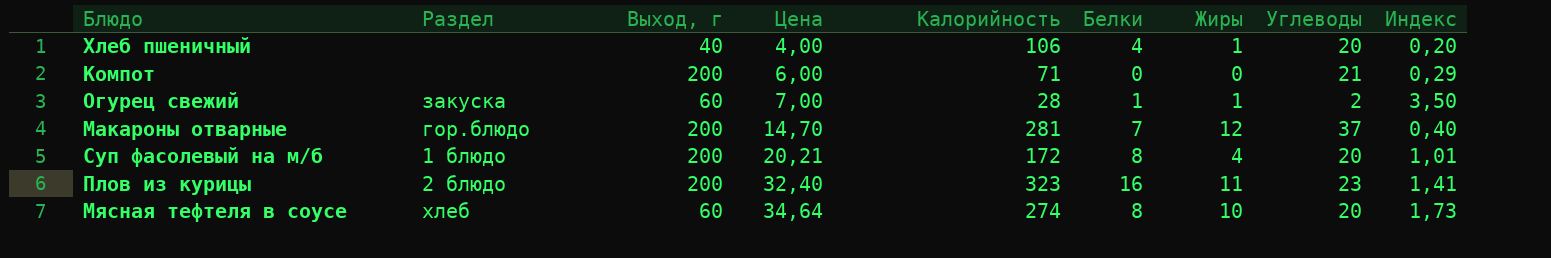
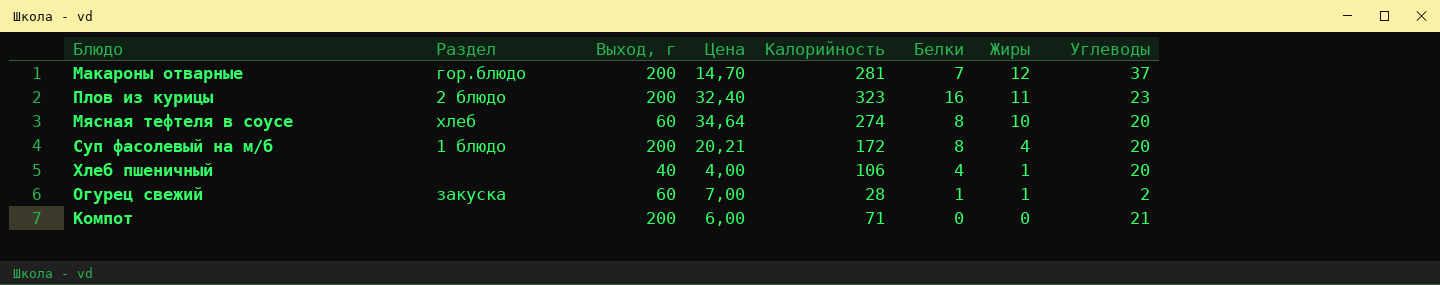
row order: Цена ascending -> Жиры descending
column Индекс | formula: [Цена] / [Углеводы] -> none

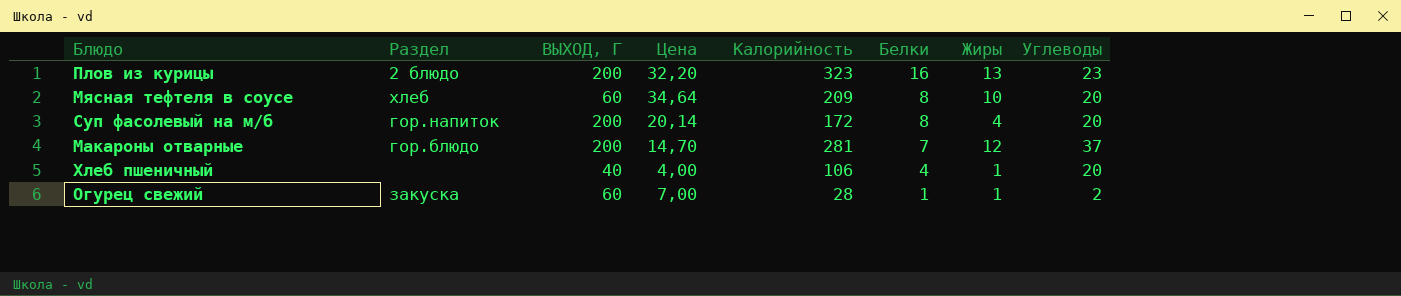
row order: Жиры descending -> Белки descending
column name: Выход, г -> ВЫХОД, Г
row Компот: none | 200 | 6,00 | 71 | 0 | 0 | 21 -> none
Плов из курицы | Цена: 32,40 -> 32,20
Плов из курицы | Жиры: 11 -> 13
Мясная тефтеля в соусе | Калорийность: 274 -> 209
Суп фасолевый на м/б | Раздел: 1 блюдо -> гор.напиток
Суп фасолевый на м/б | Цена: 20,21 -> 20,14

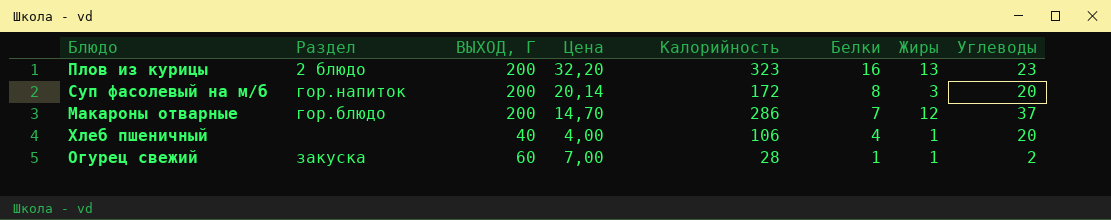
row Мясная тефтеля в соусе: хлеб | 60 | 34,64 | 209 | 8 | 10 | 20 -> none
Суп фасолевый на м/б | Жиры: 4 -> 3
Макароны отварные | Калорийность: 281 -> 286

